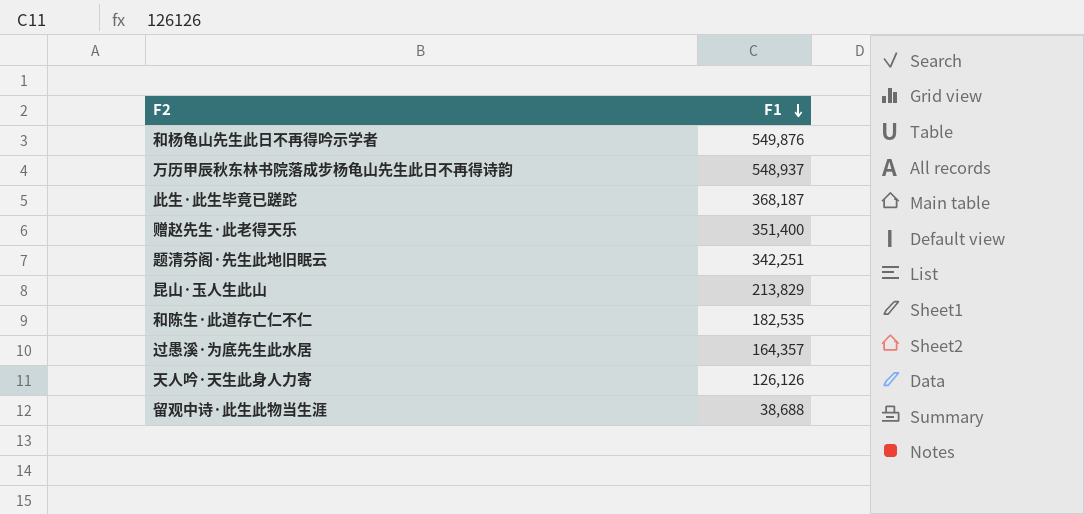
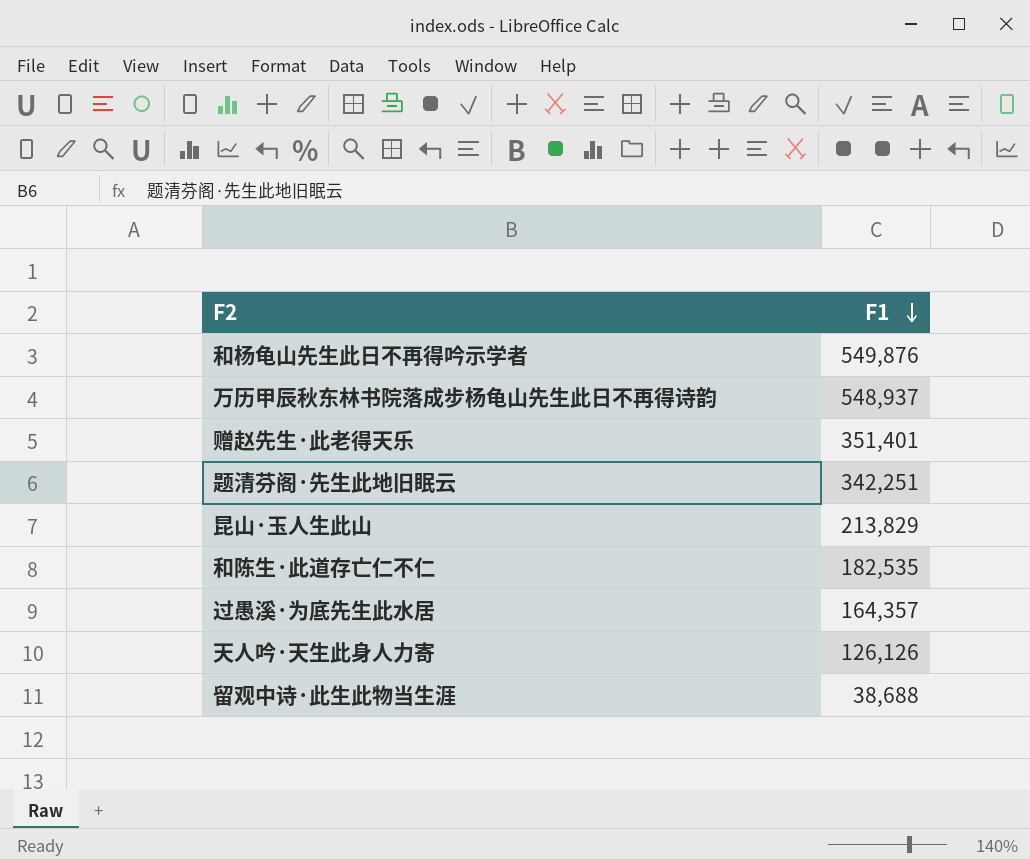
row 此生·此生毕竟已蹉跎: 368,187 -> none
赠赵先生·此老得天乐 | F1: 351,400 -> 351,401

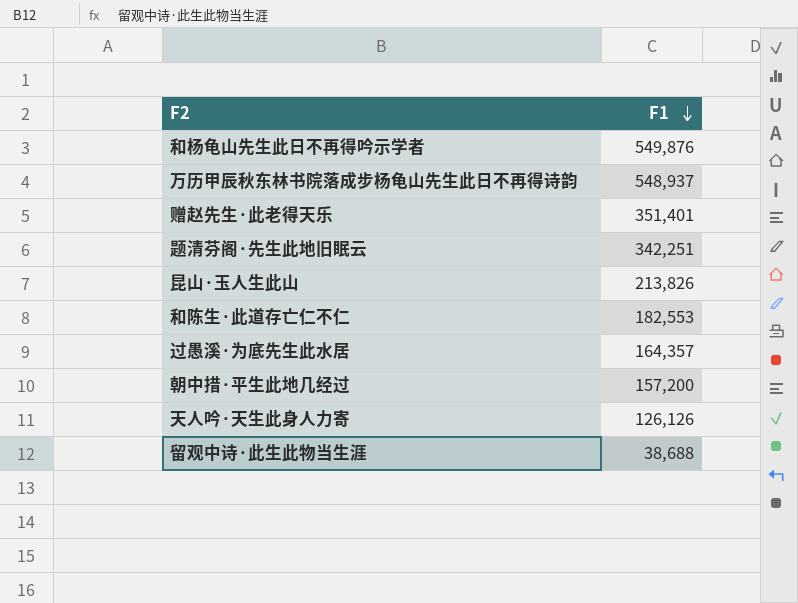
昆山·玉人生此山 | F1: 213,829 -> 213,826
和陈生·此道存亡仁不仁 | F1: 182,535 -> 182,553
row 朝中措·平生此地几经过: none -> 157,200

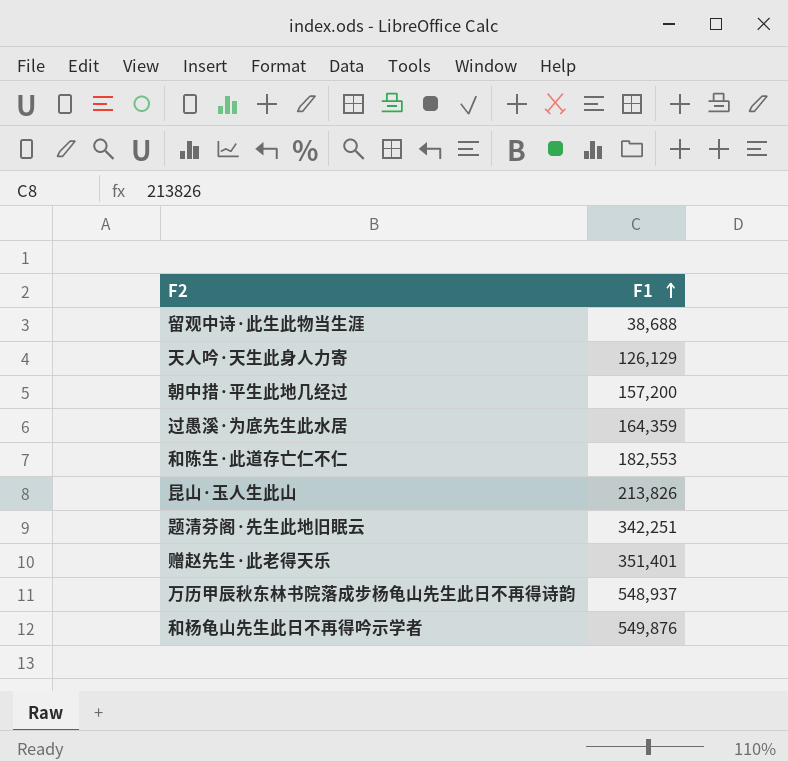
row order: F1 descending -> F1 ascending
天人吟·天生此身人力寄 | F1: 126,126 -> 126,129
过愚溪·为底先生此水居 | F1: 164,357 -> 164,359

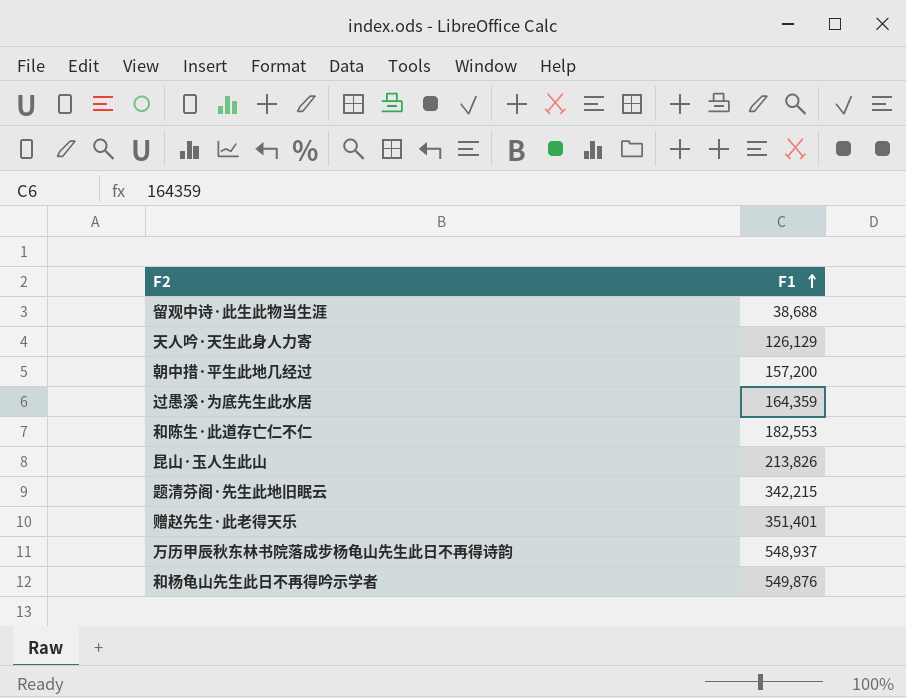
题清芬阁·先生此地旧眠云 | F1: 342,251 -> 342,215

